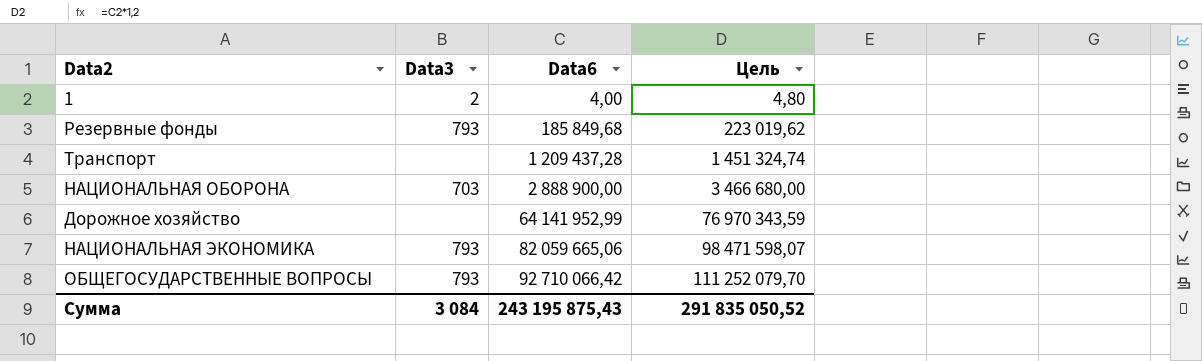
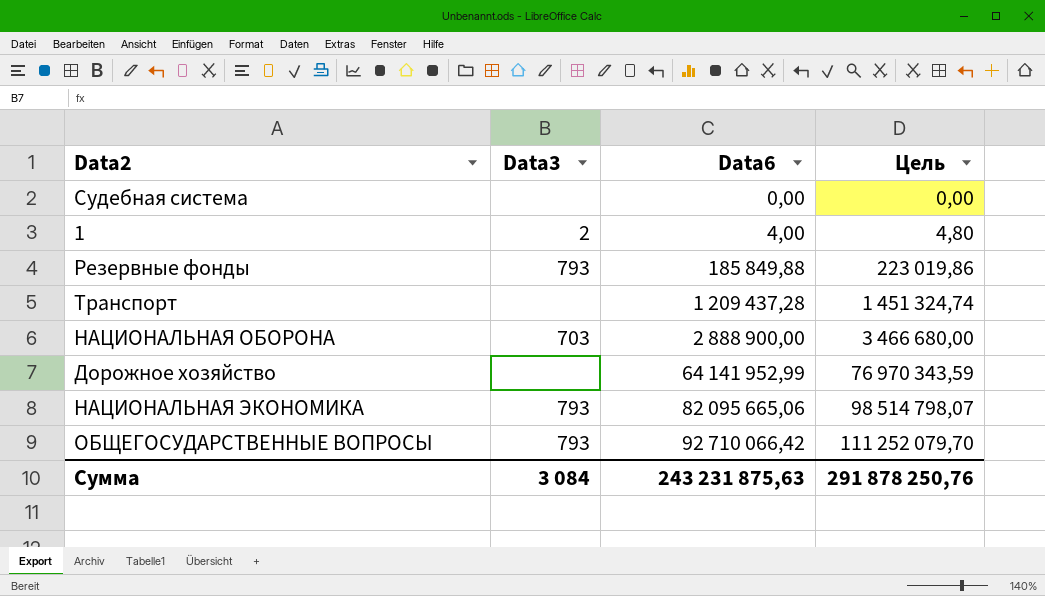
row Судебная система: none -> none | 0,00 | 0,00
Резервные фонды | Data6: 185 849,68 -> 185 849,88
Резервные фонды | Цель: 223 019,62 -> 223 019,86
НАЦИОНАЛЬНАЯ ЭКОНОМИКА | Data6: 82 059 665,06 -> 82 095 665,06
НАЦИОНАЛЬНАЯ ЭКОНОМИКА | Цель: 98 471 598,07 -> 98 514 798,07
Сумма | Data6: 243 195 875,43 -> 243 231 875,63
Сумма | Цель: 291 835 050,52 -> 291 878 250,76

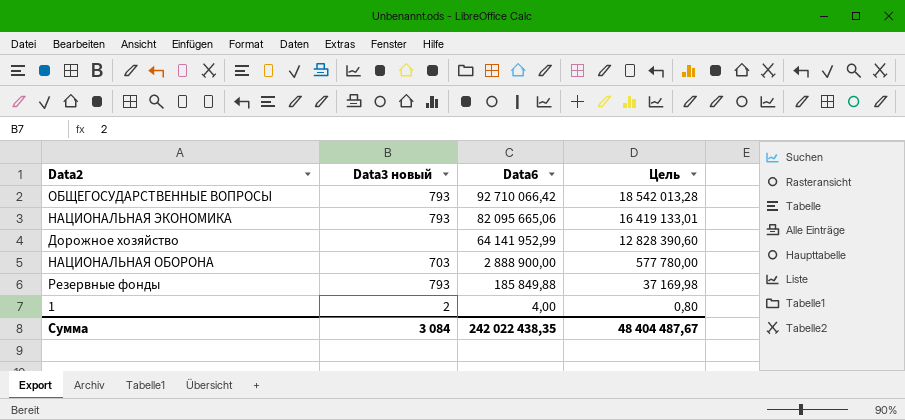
row order: Data6 ascending -> Data6 descending
column name: Data3 -> Data3 новый
column Цель | formula: [Data6] * 1,2 -> [Data6] * 0,2
row Судебная система: none | 0,00 | 0,00 -> none
row Транспорт: none | 1 209 437,28 | 1 451 324,74 -> none
Сумма | Data6: 243 231 875,63 -> 242 022 438,35
Сумма | Цель: 291 878 250,76 -> 48 404 487,67

